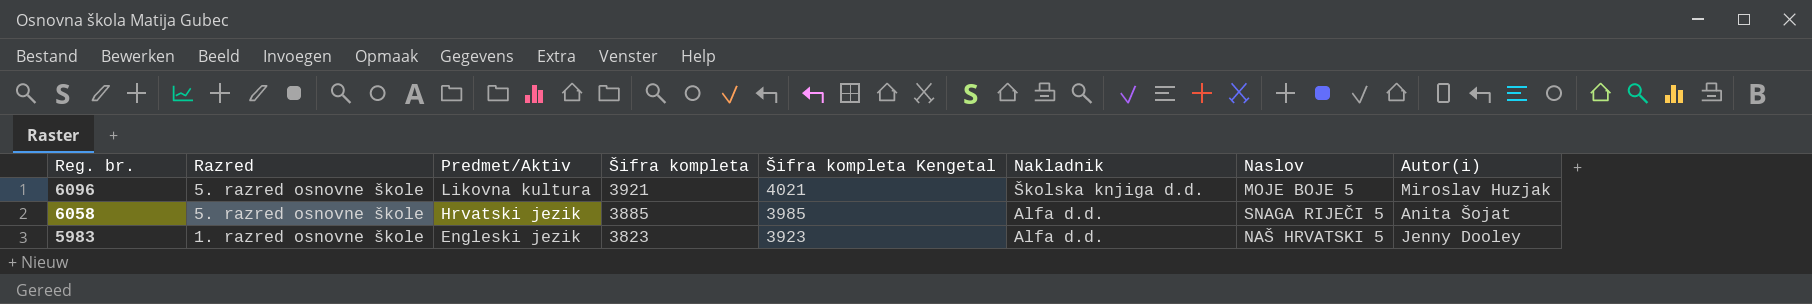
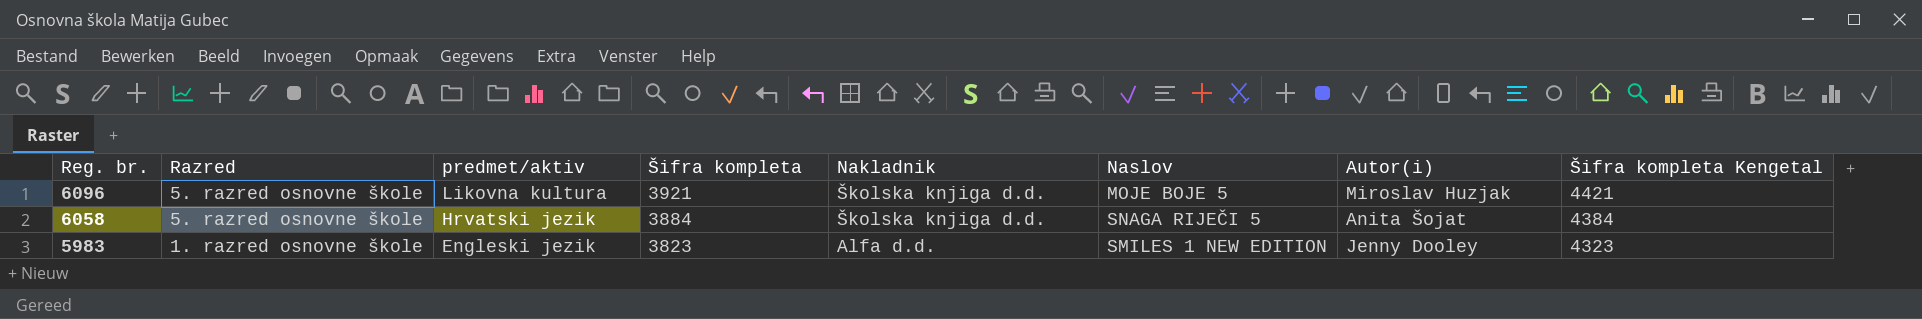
column name: Predmet/Aktiv -> predmet/aktiv
column Šifra kompleta Kengetal | formula: [Šifra kompleta] + 100 -> [Šifra kompleta] + 500
column Šifra kompleta Kengetal | position: 5 -> 8
6058 | Šifra kompleta: 3885 -> 3884
6058 | Nakladnik: Alfa d.d. -> Školska knjiga d.d.
5983 | Naslov: NAŠ HRVATSKI 5 -> SMILES 1 NEW EDITION

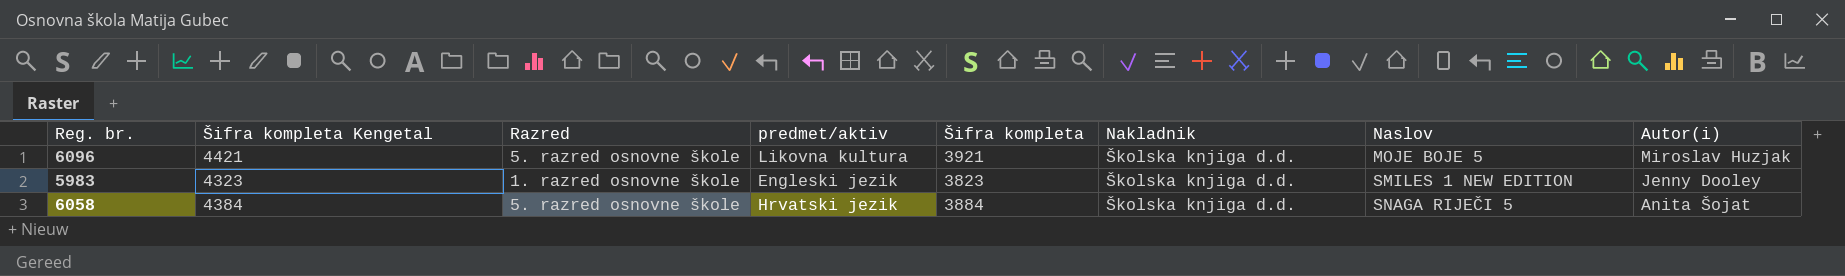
row order: Reg. br. descending -> Naslov ascending
column Šifra kompleta Kengetal | position: 8 -> 2
5983 | Nakladnik: Alfa d.d. -> Školska knjiga d.d.

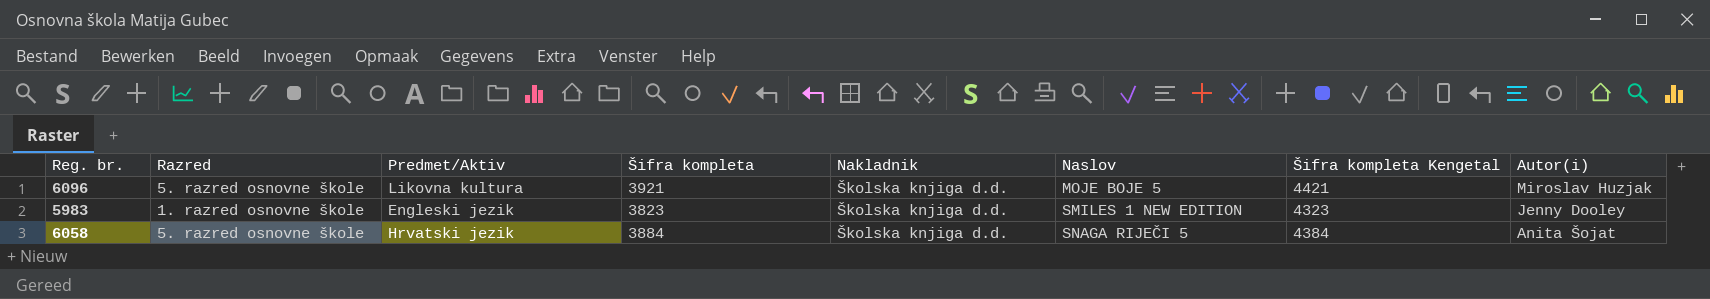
column name: predmet/aktiv -> Predmet/Aktiv
column Šifra kompleta Kengetal | position: 2 -> 7

